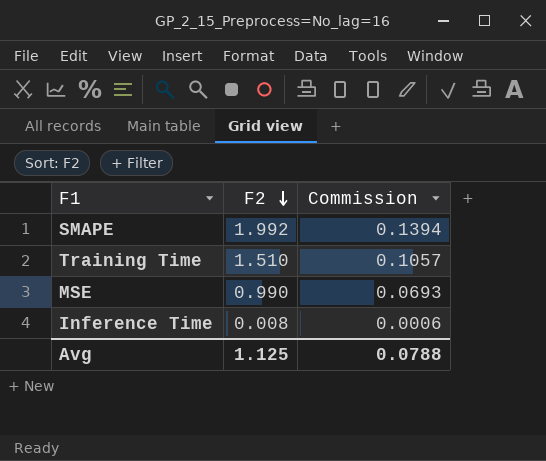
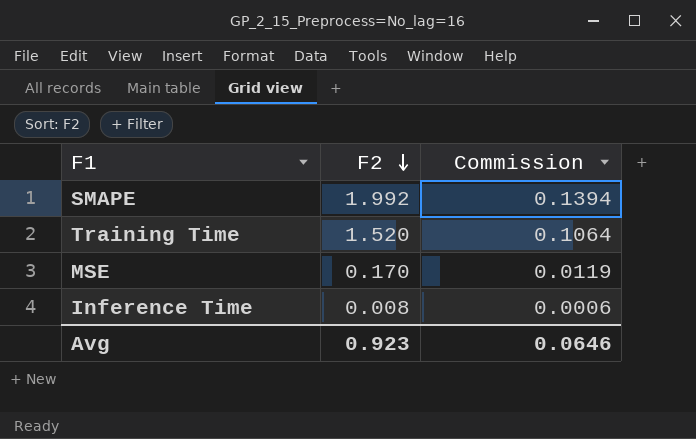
Training Time | F2: 1.510 -> 1.520
Training Time | Commission: 0.1057 -> 0.1064
MSE | F2: 0.990 -> 0.170
MSE | Commission: 0.0693 -> 0.0119
Avg | F2: 1.125 -> 0.923
Avg | Commission: 0.0788 -> 0.0646

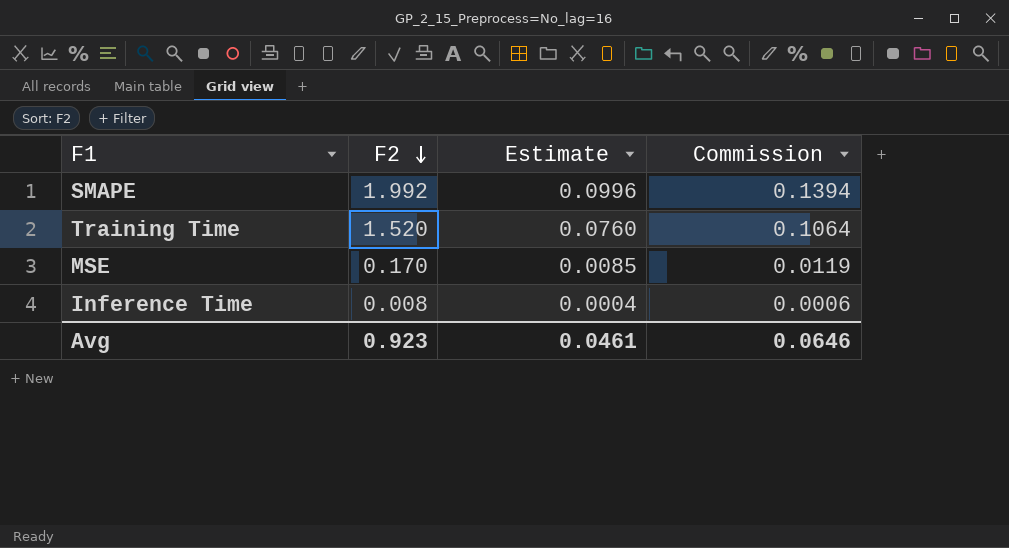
column Estimate | formula: none -> [F2] * 0.05

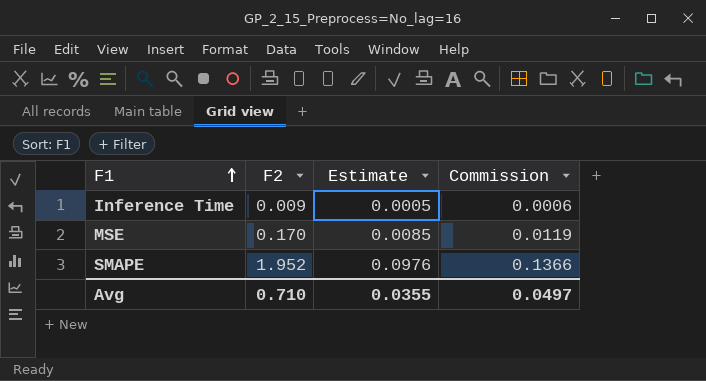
row order: F2 descending -> F1 ascending
row Training Time: 1.520 | 0.0760 | 0.1064 -> none
Inference Time | F2: 0.008 -> 0.009
Inference Time | Estimate: 0.0004 -> 0.0005
SMAPE | F2: 1.992 -> 1.952
SMAPE | Estimate: 0.0996 -> 0.0976
SMAPE | Commission: 0.1394 -> 0.1366
Avg | F2: 0.923 -> 0.710
Avg | Estimate: 0.0461 -> 0.0355
Avg | Commission: 0.0646 -> 0.0497

